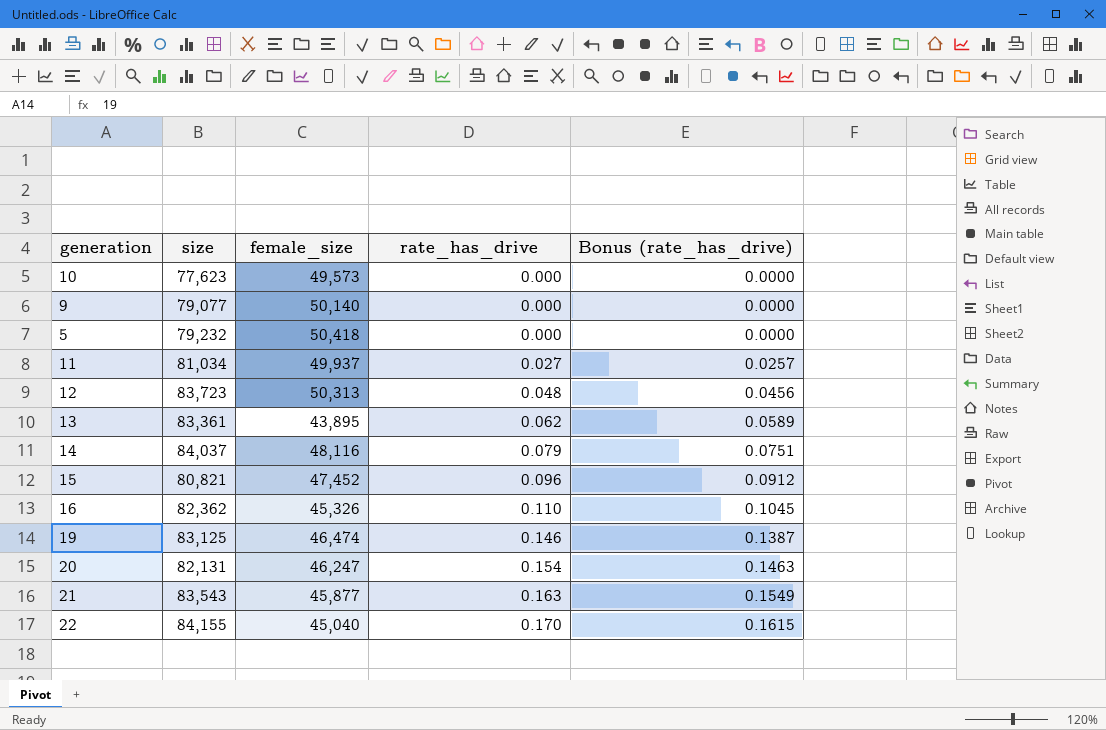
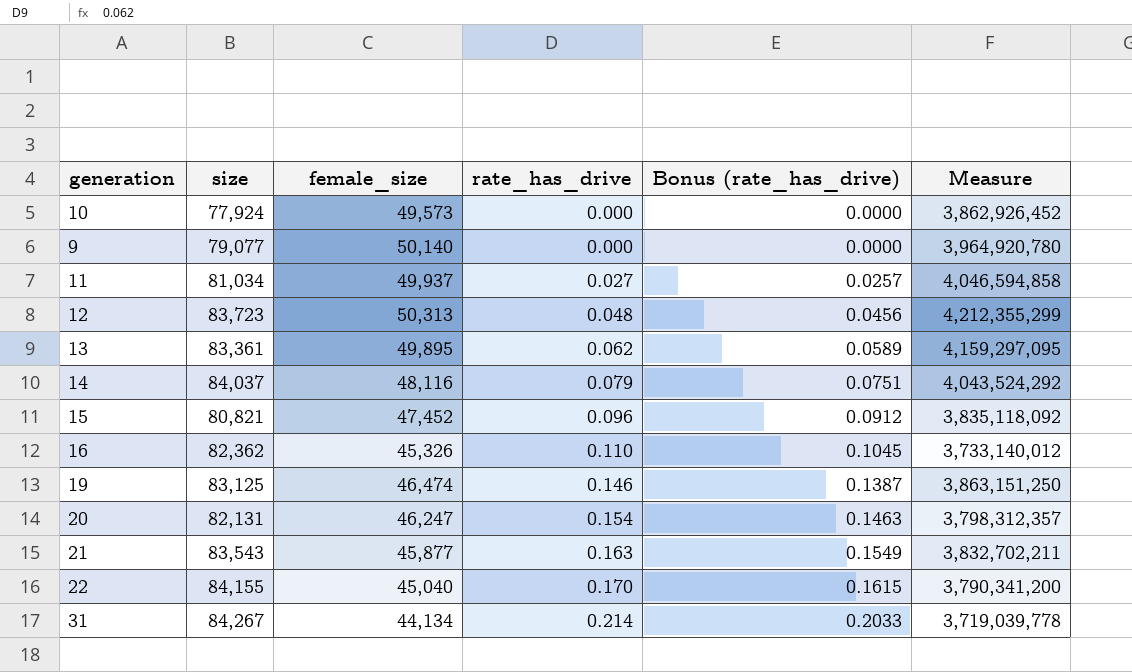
column Measure | formula: none -> [size] * [female_size]
row 5: 79,232 | 50,418 | 0.000 | 0.0000 -> none
10 | size: 77,623 -> 77,924
13 | female_size: 43,895 -> 49,895
row 31: none -> 84,267 | 44,134 | 0.214 | 0.2033 | 3,719,039,778

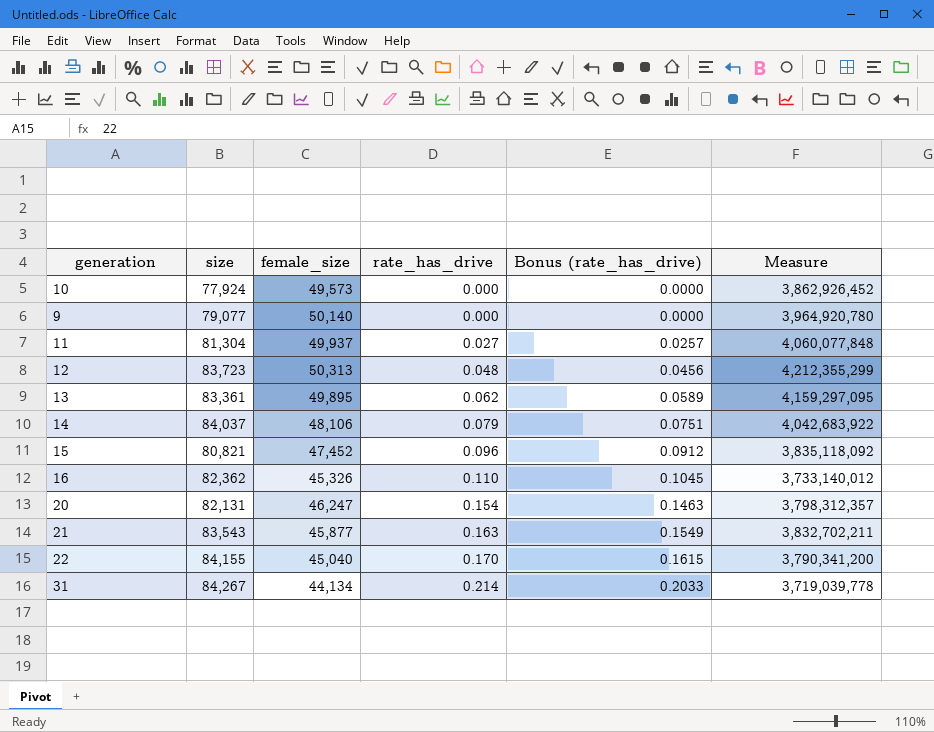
row 19: 83,125 | 46,474 | 0.146 | 0.1387 | 3,863,151,250 -> none
11 | size: 81,034 -> 81,304
11 | Measure: 4,046,594,858 -> 4,060,077,848
14 | female_size: 48,116 -> 48,106
14 | Measure: 4,043,524,292 -> 4,042,683,922

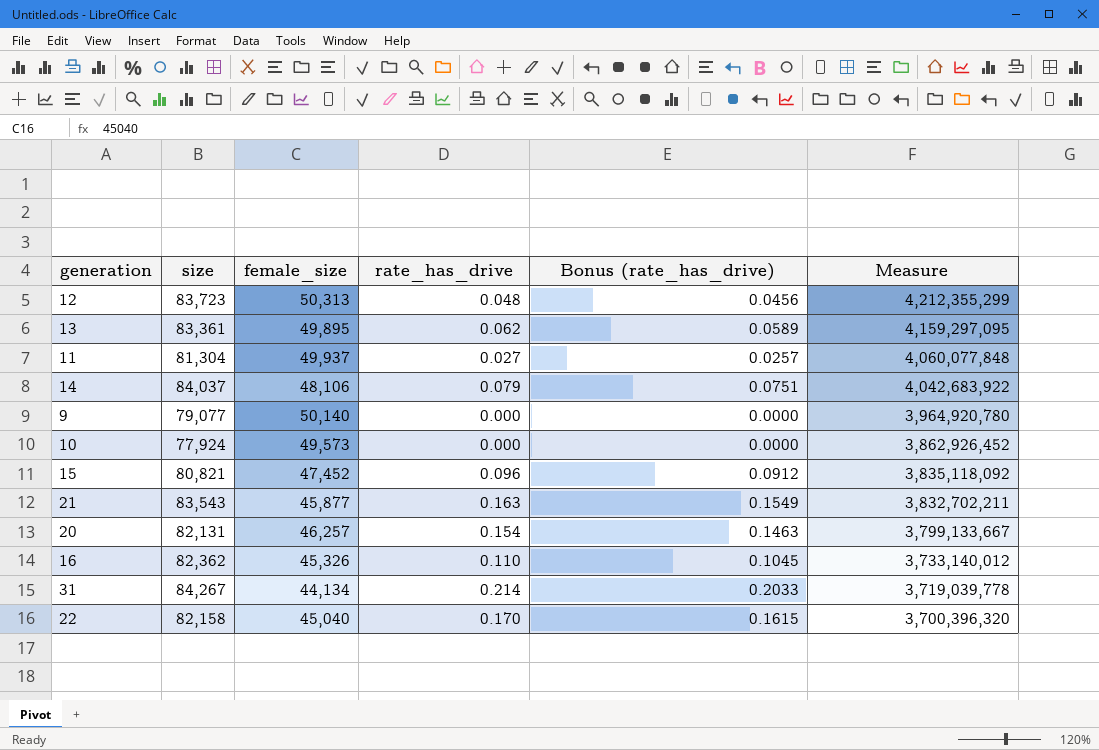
row order: rate_has_drive ascending -> Measure descending
20 | female_size: 46,247 -> 46,257
20 | Measure: 3,798,312,357 -> 3,799,133,667
22 | size: 84,155 -> 82,158
22 | Measure: 3,790,341,200 -> 3,700,396,320

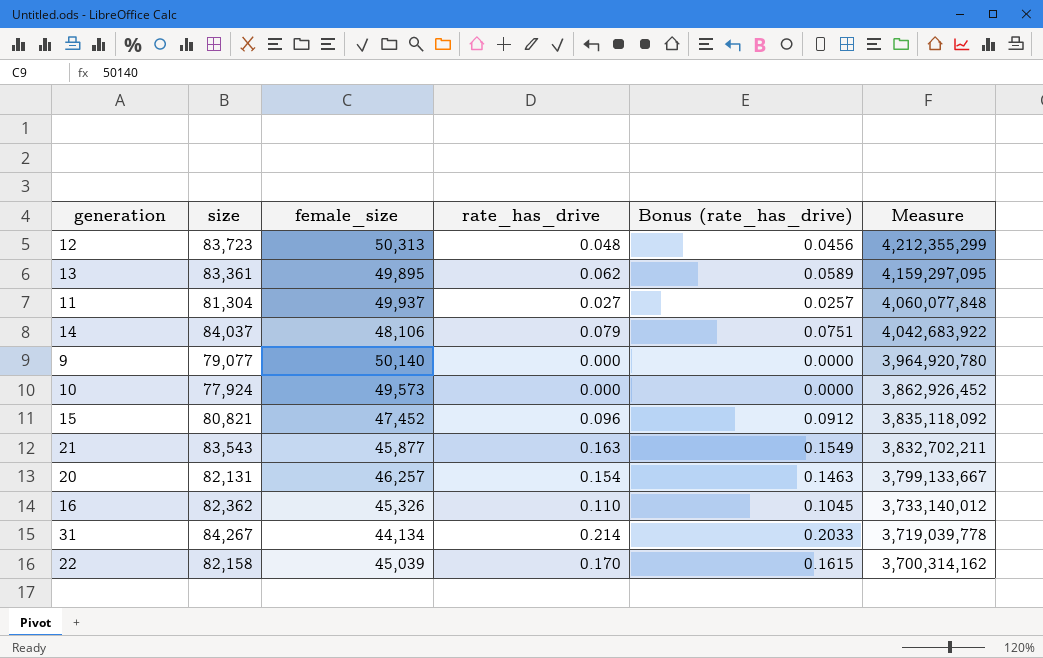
22 | female_size: 45,040 -> 45,039
22 | Measure: 3,700,396,320 -> 3,700,314,162

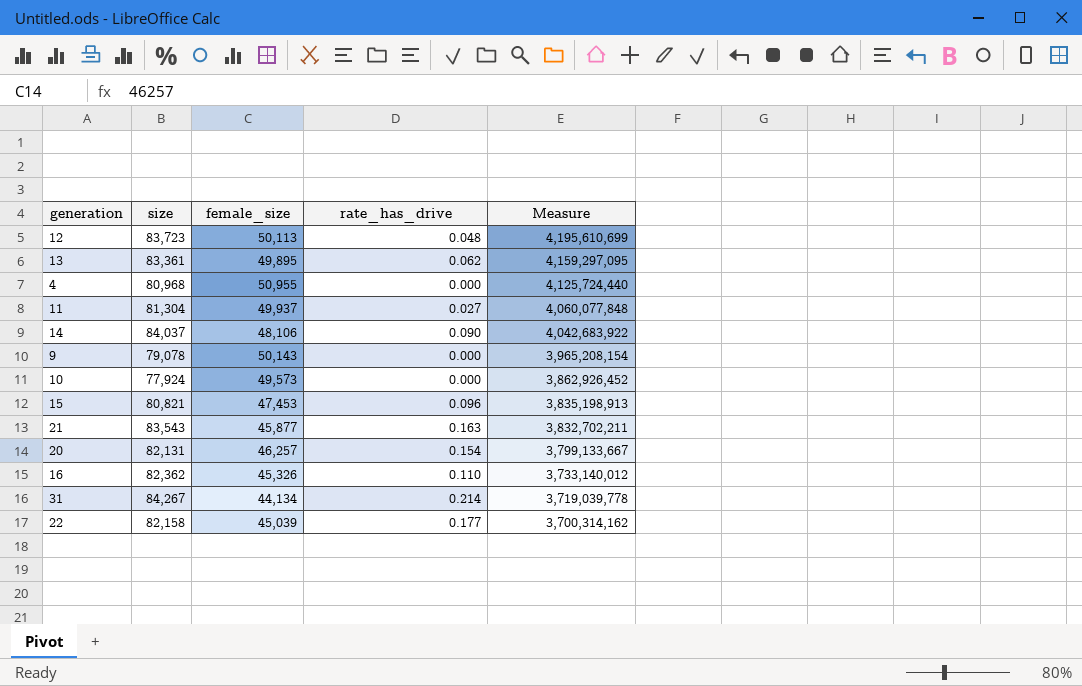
column Bonus (rate_has_drive) | formula: [rate_has_drive] * 0.95 -> none
12 | female_size: 50,313 -> 50,113
12 | Measure: 4,212,355,299 -> 4,195,610,699
row 4: none -> 80,968 | 50,955 | 0.000 | 4,125,724,440
14 | rate_has_drive: 0.079 -> 0.090
9 | size: 79,077 -> 79,078
9 | female_size: 50,140 -> 50,143
9 | Measure: 3,964,920,780 -> 3,965,208,154
15 | female_size: 47,452 -> 47,453
15 | Measure: 3,835,118,092 -> 3,835,198,913
22 | rate_has_drive: 0.170 -> 0.177

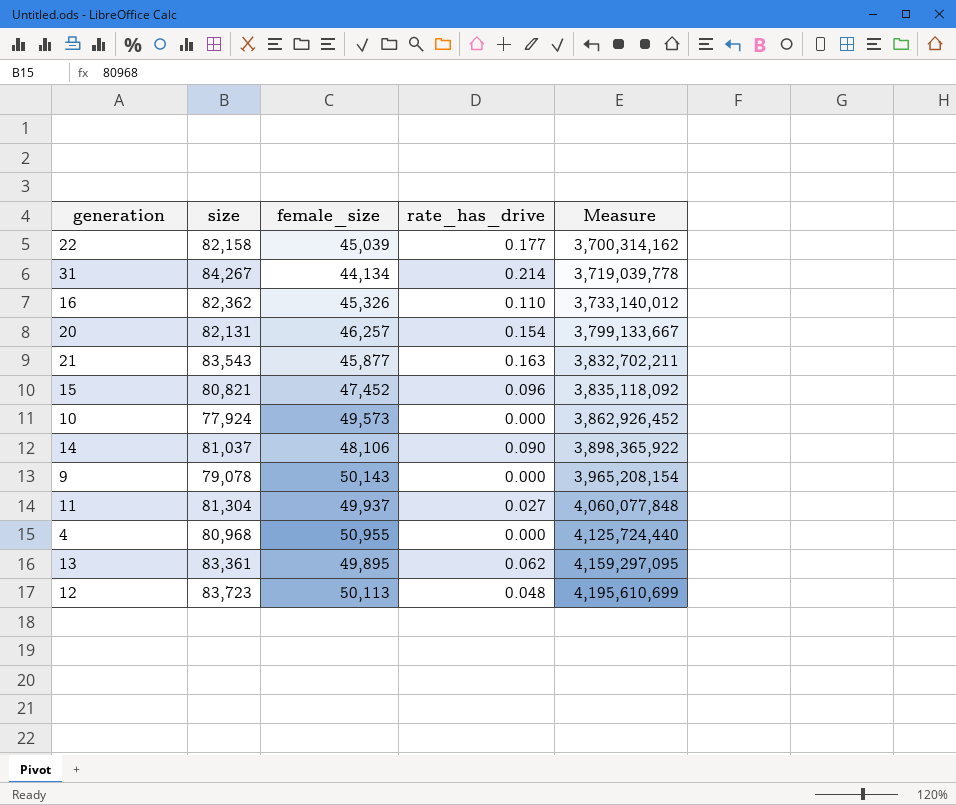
row order: Measure descending -> Measure ascending
15 | female_size: 47,453 -> 47,452
15 | Measure: 3,835,198,913 -> 3,835,118,092
14 | size: 84,037 -> 81,037
14 | Measure: 4,042,683,922 -> 3,898,365,922

